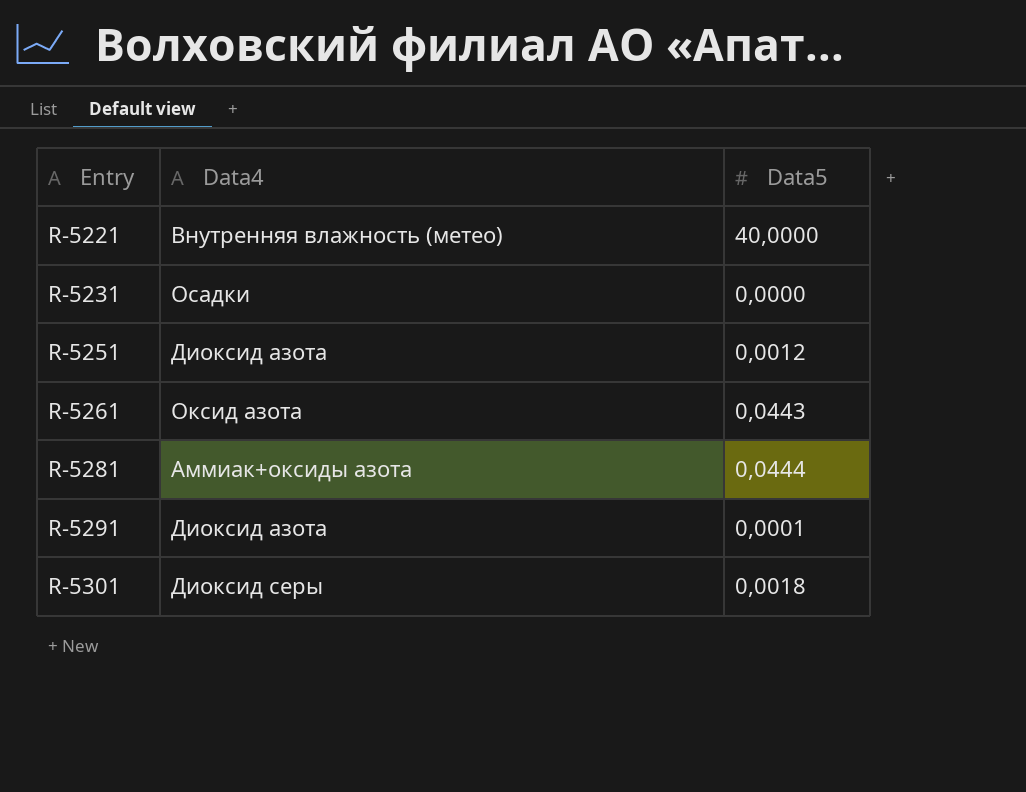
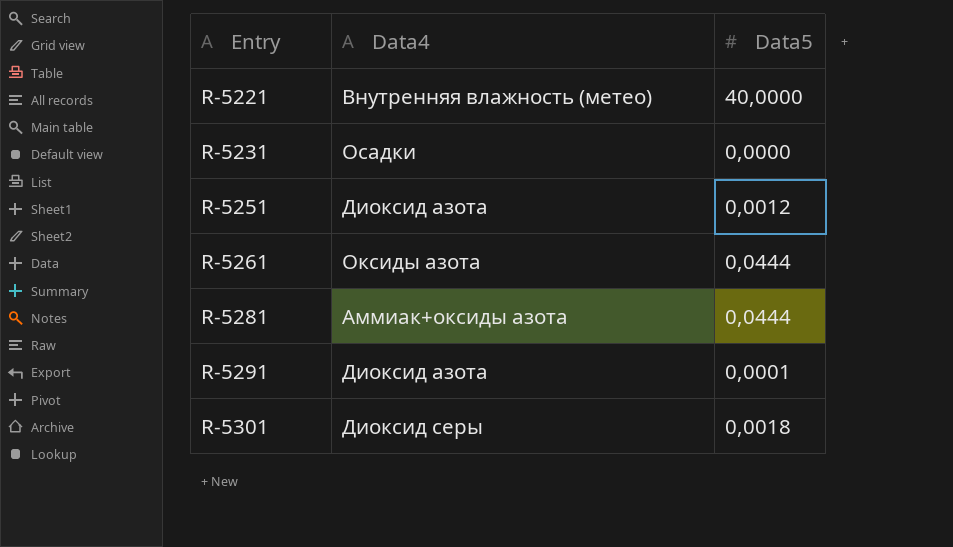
R-5261 | Data4: Оксид азота -> Оксиды азота
R-5261 | Data5: 0,0443 -> 0,0444

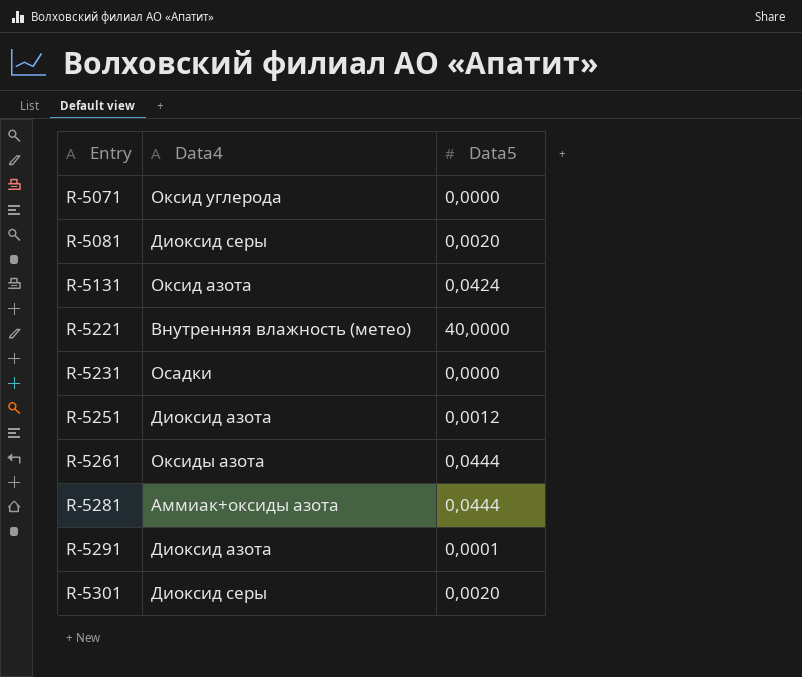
row R-5071: none -> Оксид углерода | 0,0000
row R-5081: none -> Диоксид серы | 0,0020
row R-5131: none -> Оксид азота | 0,0424
R-5301 | Data5: 0,0018 -> 0,0020

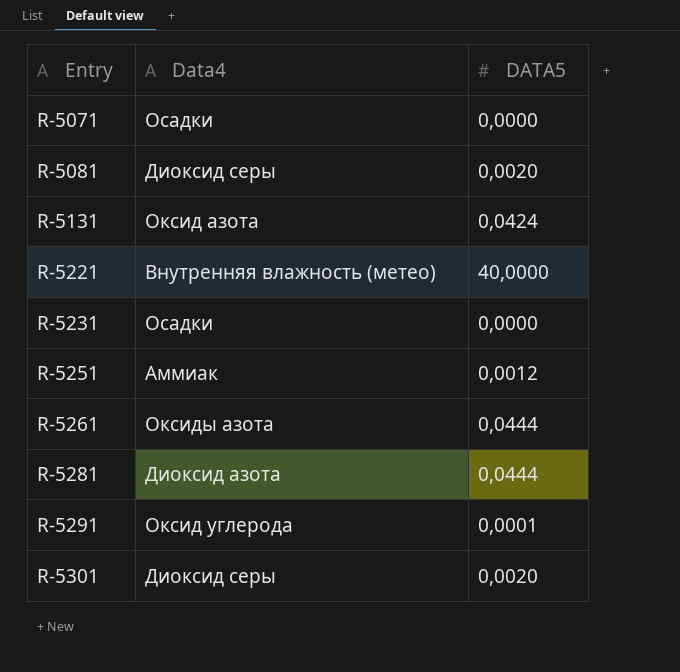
column name: Data5 -> DATA5
R-5071 | Data4: Оксид углерода -> Осадки
R-5251 | Data4: Диоксид азота -> Аммиак
R-5281 | Data4: Аммиак+оксиды азота -> Диоксид азота
R-5291 | Data4: Диоксид азота -> Оксид углерода

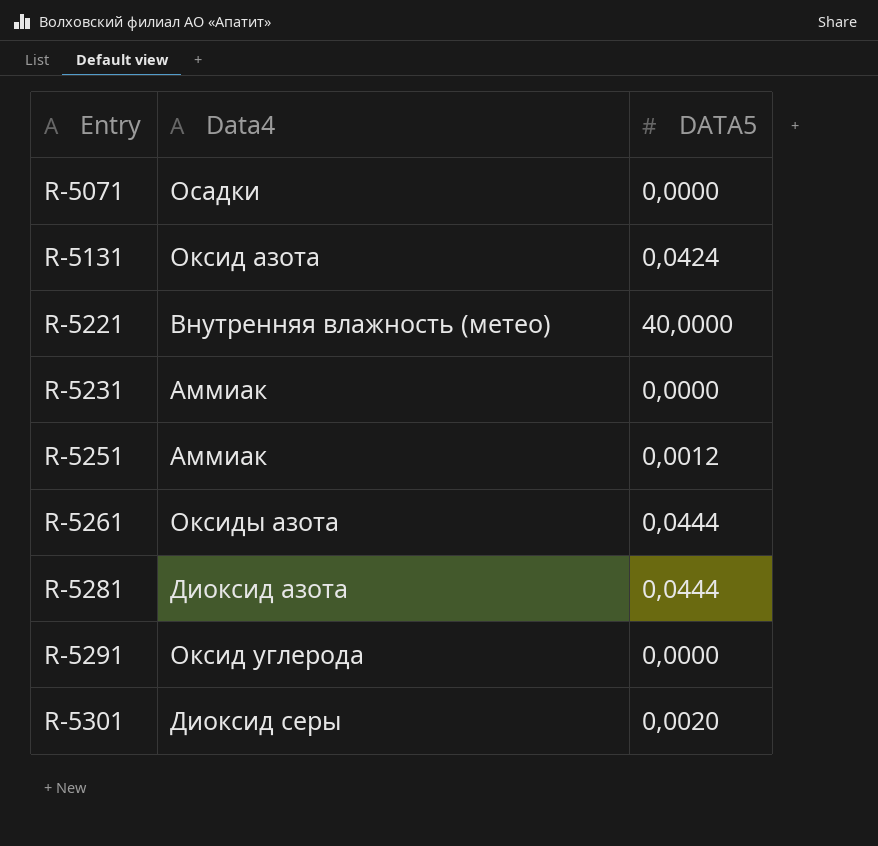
row R-5081: Диоксид серы | 0,0020 -> none
R-5231 | Data4: Осадки -> Аммиак
R-5291 | DATA5: 0,0001 -> 0,0000

